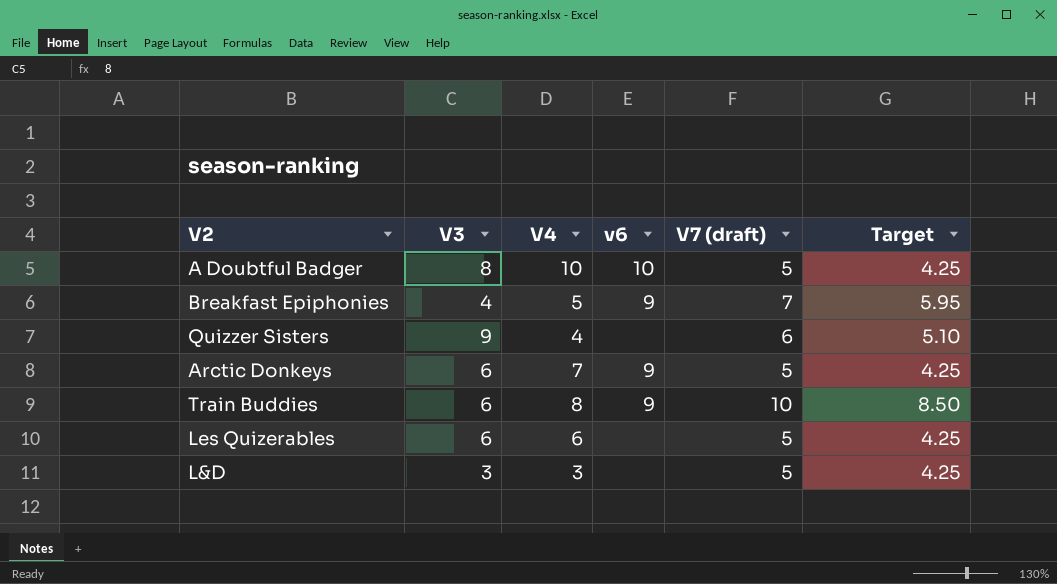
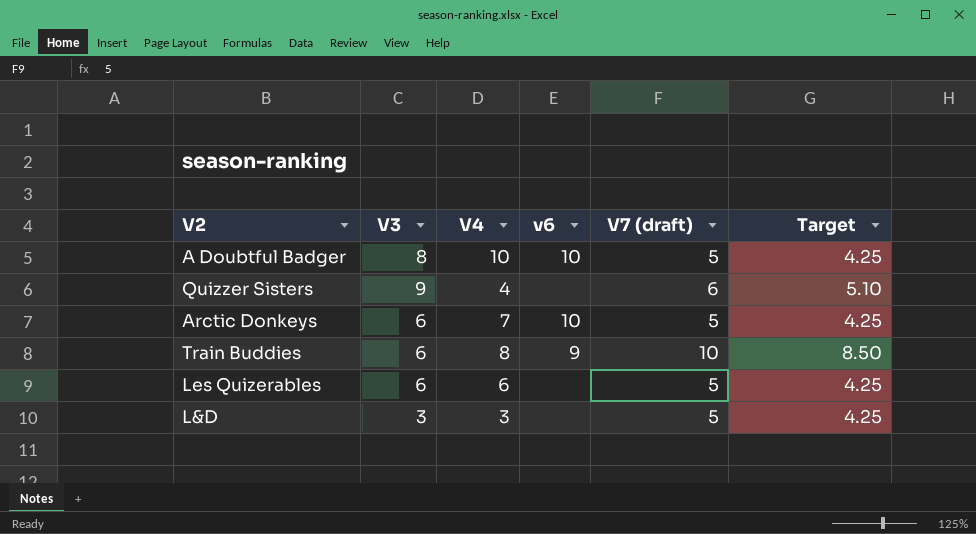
row Breakfast Epiphonies: 4 | 5 | 9 | 7 | 5.95 -> none
Arctic Donkeys | v6: 9 -> 10

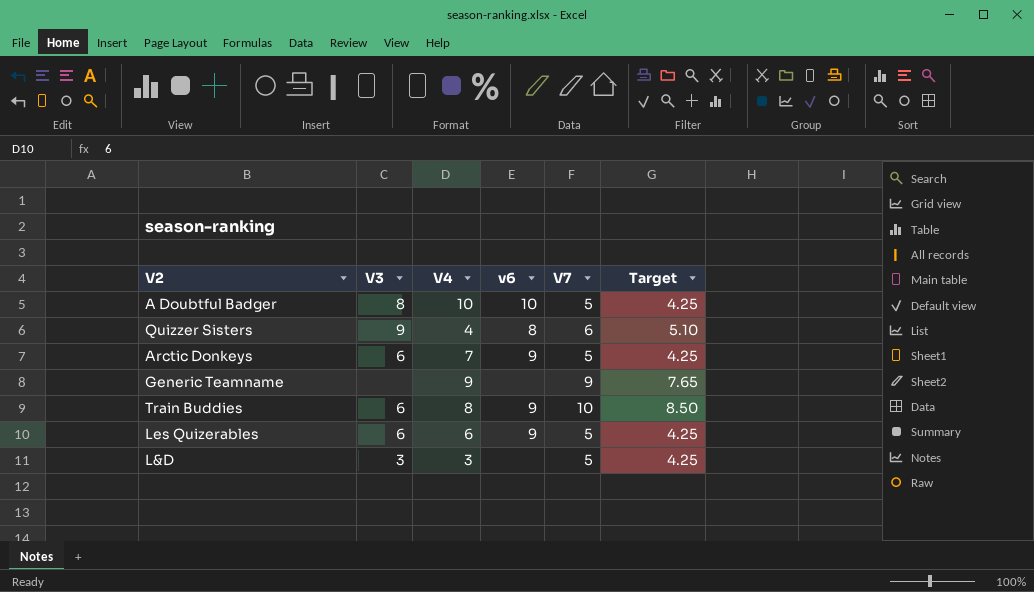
column name: V7 (draft) -> V7
Quizzer Sisters | v6: none -> 8
Arctic Donkeys | v6: 10 -> 9
row Generic Teamname: none -> none | 9 | none | 9 | 7.65
Les Quizerables | v6: none -> 9

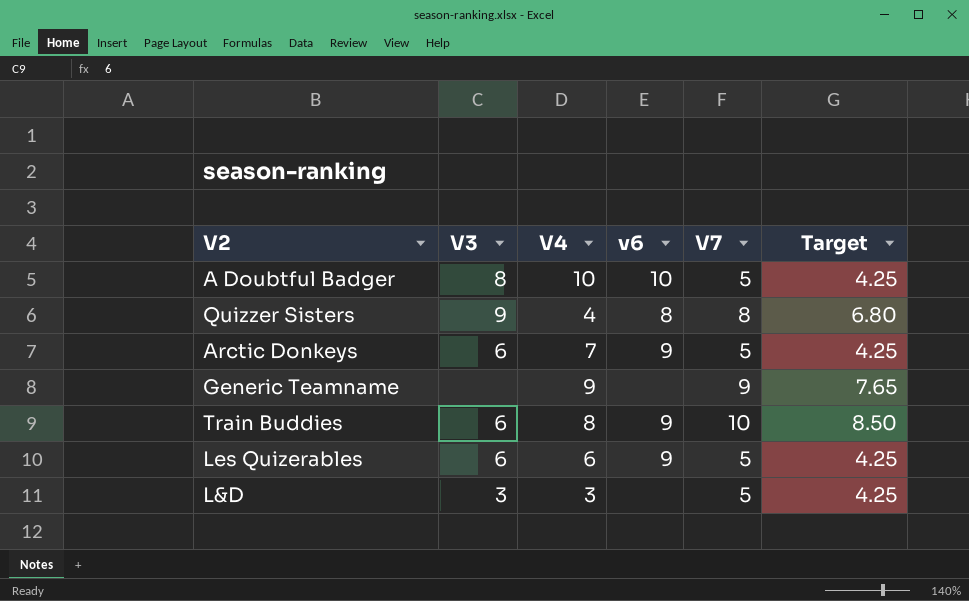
Quizzer Sisters | V7: 6 -> 8
Quizzer Sisters | Target: 5.10 -> 6.80

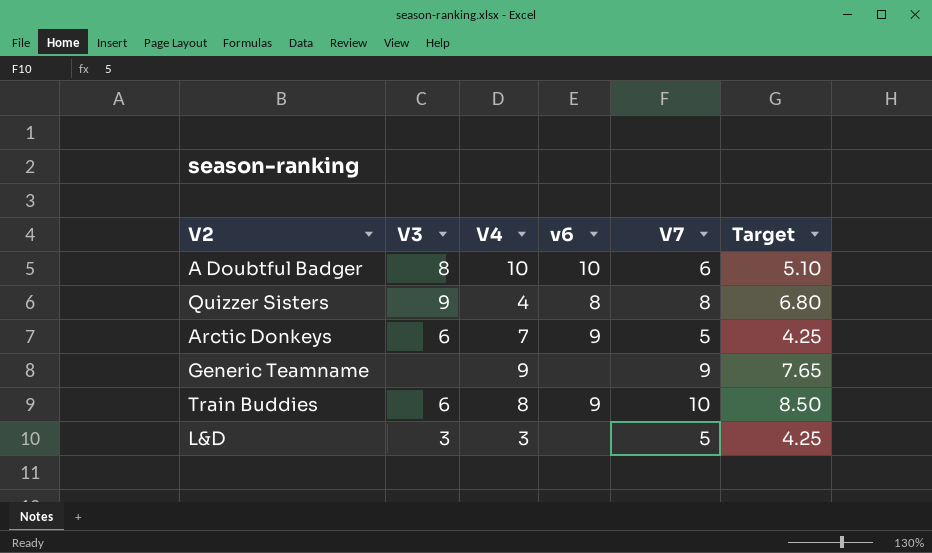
row Les Quizerables: 6 | 6 | 9 | 5 | 4.25 -> none
A Doubtful Badger | V7: 5 -> 6
A Doubtful Badger | Target: 4.25 -> 5.10

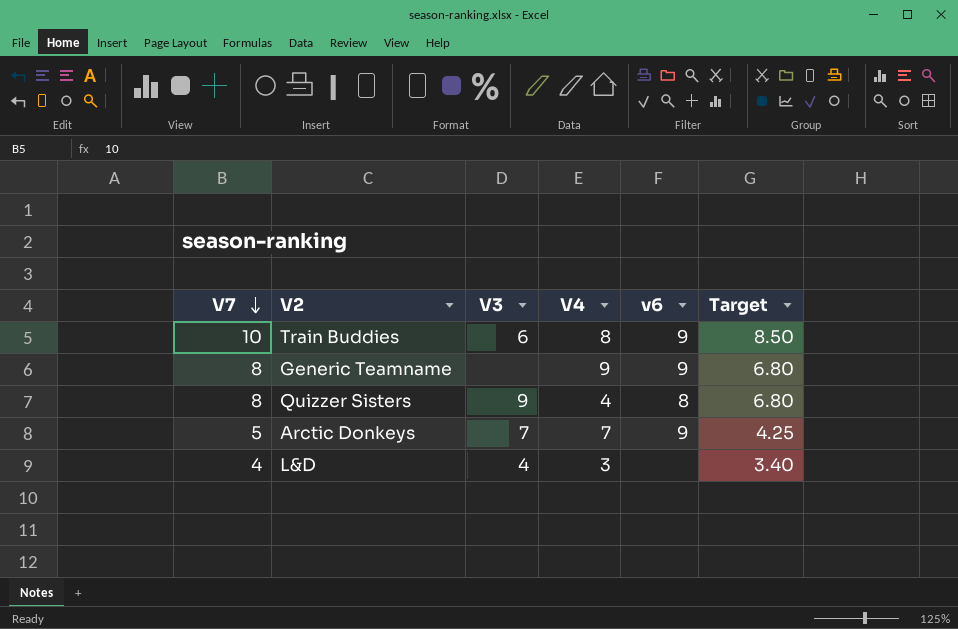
row order: none -> V7 descending
column V7 | position: 5 -> 1
row A Doubtful Badger: 8 | 10 | 10 | 6 | 5.10 -> none
Generic Teamname | V7: 9 -> 8
Generic Teamname | v6: none -> 9
Generic Teamname | Target: 7.65 -> 6.80
Arctic Donkeys | V3: 6 -> 7
L&D | V7: 5 -> 4
L&D | V3: 3 -> 4
L&D | Target: 4.25 -> 3.40

